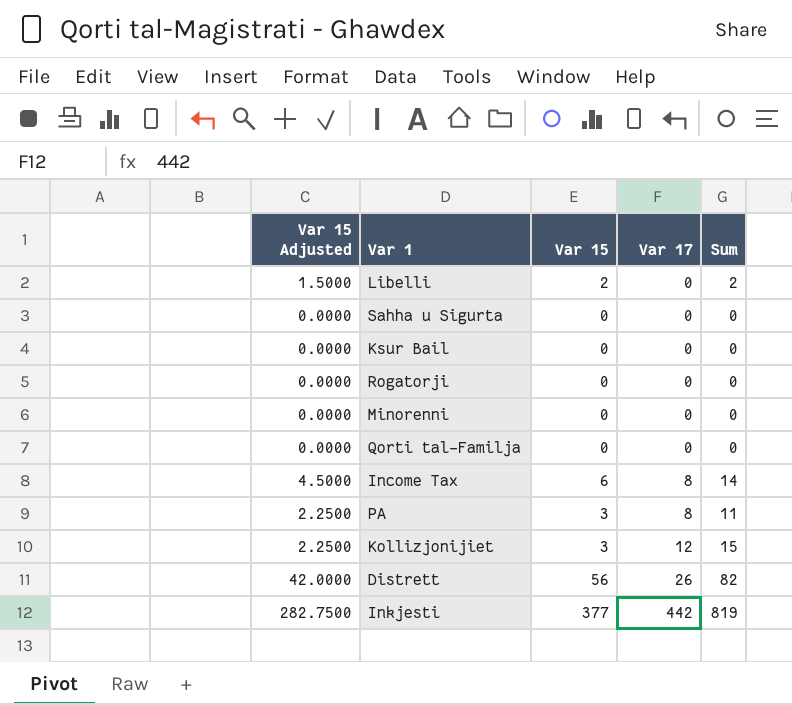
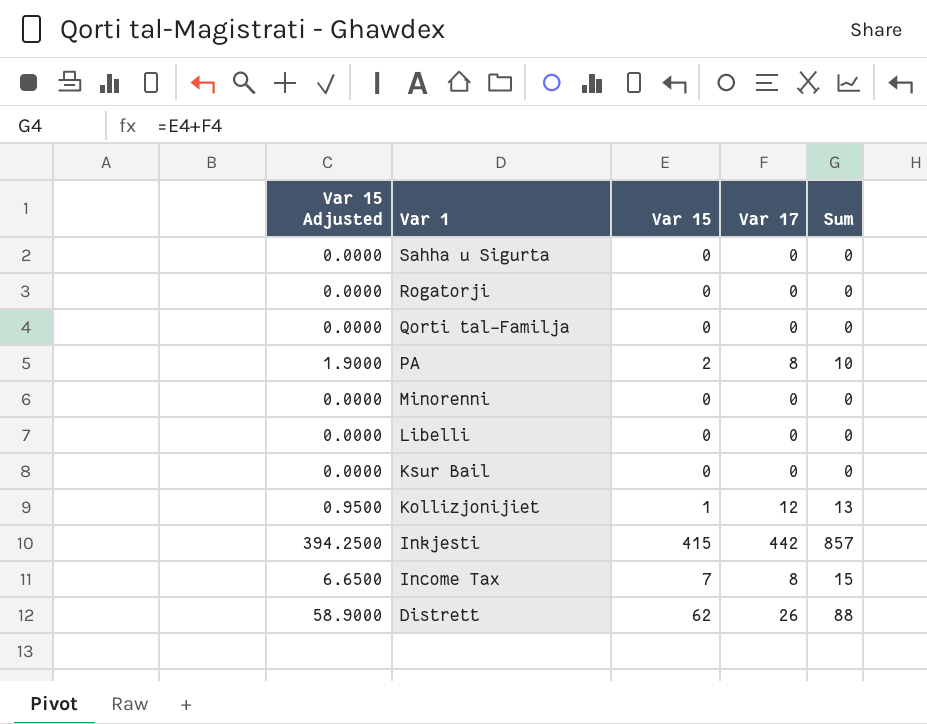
row order: Var 17 ascending -> Var 1 descending
column Var 15 Adjusted | formula: [Var 15] * 0.75 -> [Var 15] * 0.95
PA | Var 15: 3 -> 2
PA | Sum: 11 -> 10
Libelli | Var 15: 2 -> 0
Libelli | Sum: 2 -> 0
Kollizjonijiet | Var 15: 3 -> 1
Kollizjonijiet | Sum: 15 -> 13
Inkjesti | Var 15: 377 -> 415
Inkjesti | Sum: 819 -> 857
Income Tax | Var 15: 6 -> 7
Income Tax | Sum: 14 -> 15
Distrett | Var 15: 56 -> 62
Distrett | Sum: 82 -> 88

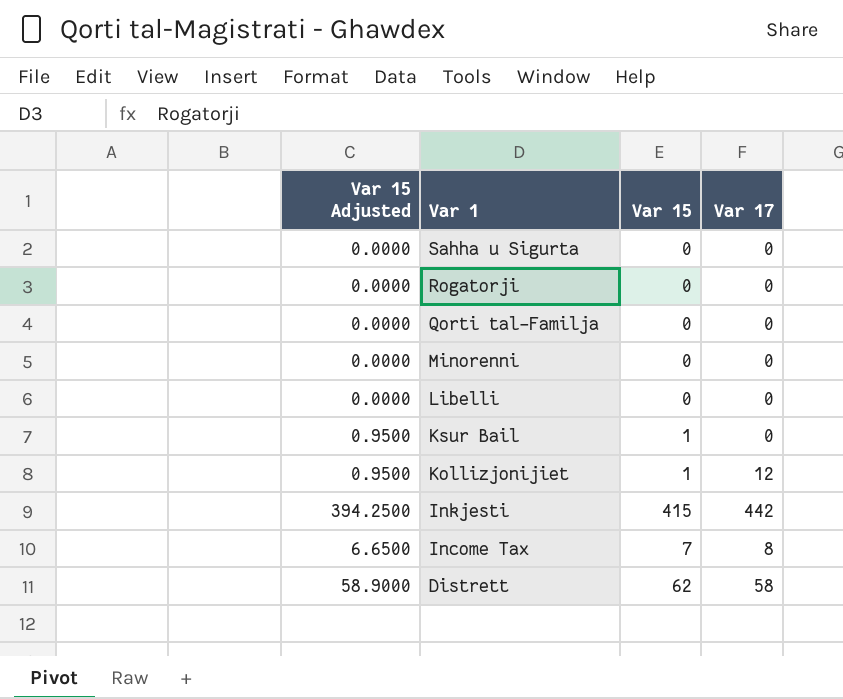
column Sum | formula: [Var 15] + [Var 17] -> none
row PA: 1.9000 | 2 | 8 | 10 -> none
Ksur Bail | Var 15 Adjusted: 0.0000 -> 0.9500
Ksur Bail | Var 15: 0 -> 1
Distrett | Var 17: 26 -> 58

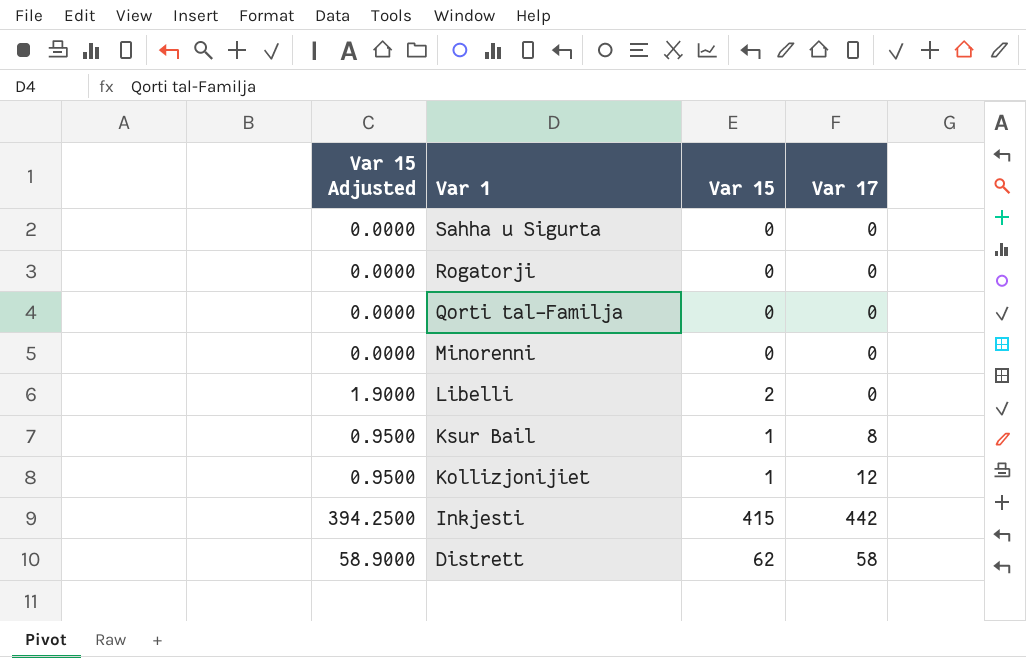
row Income Tax: 6.6500 | 7 | 8 -> none
Libelli | Var 15 Adjusted: 0.0000 -> 1.9000
Libelli | Var 15: 0 -> 2
Ksur Bail | Var 17: 0 -> 8

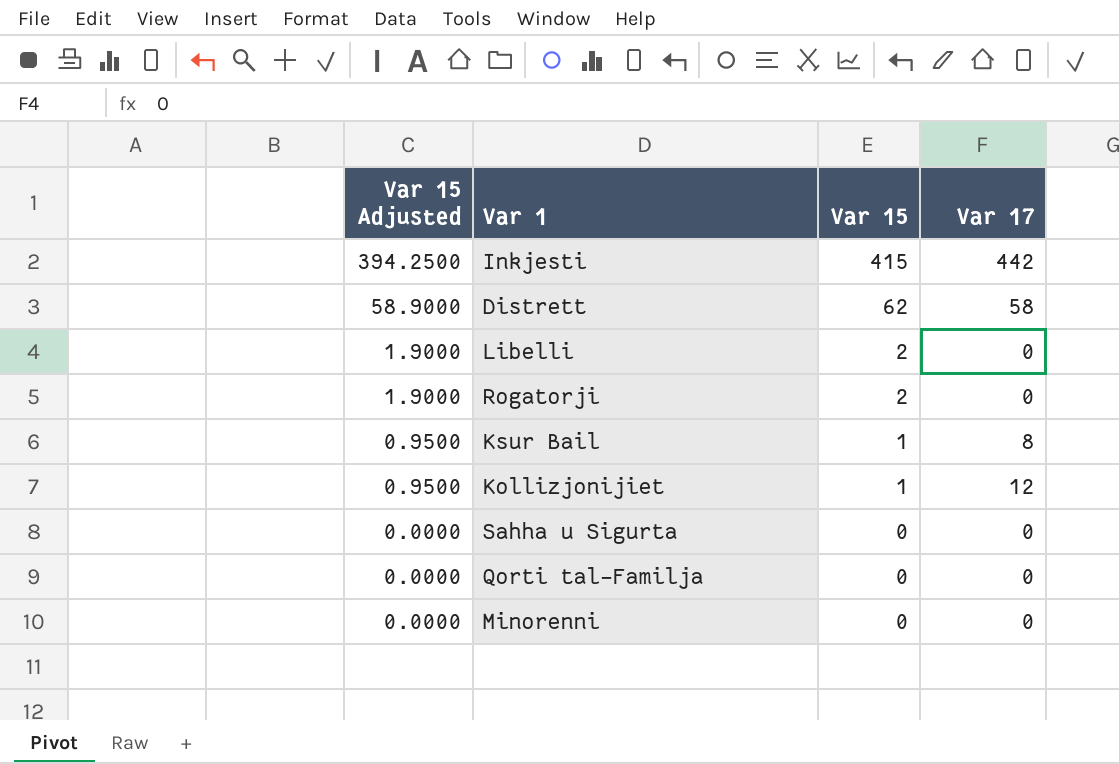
row order: Var 1 descending -> Var 15 Adjusted descending
Rogatorji | Var 15 Adjusted: 0.0000 -> 1.9000
Rogatorji | Var 15: 0 -> 2

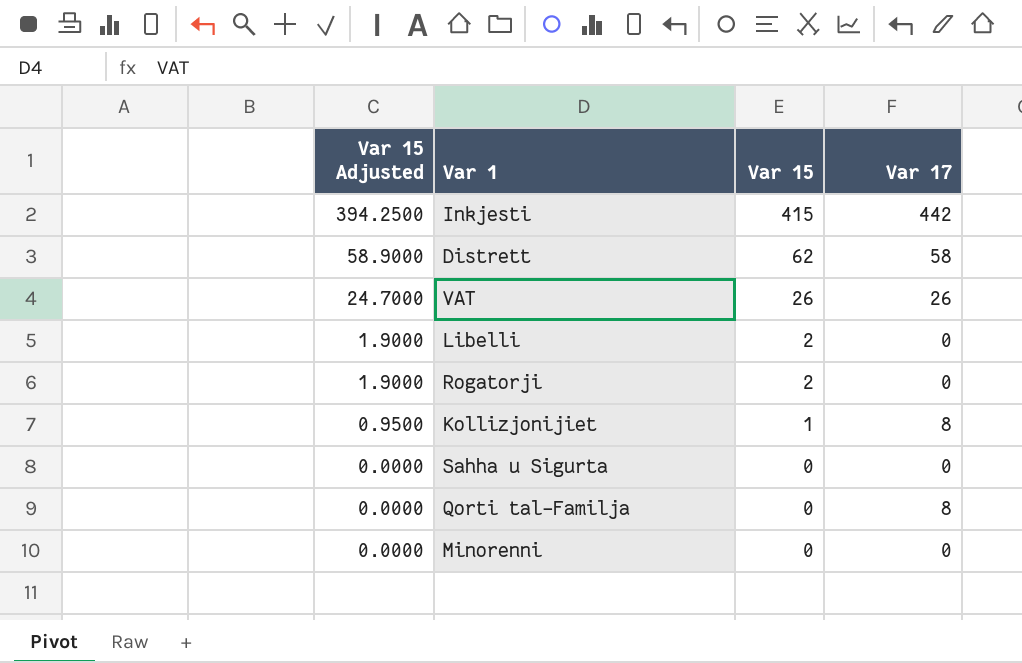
row Ksur Bail: 0.9500 | 1 | 8 -> none
row VAT: none -> 24.7000 | 26 | 26
Kollizjonijiet | Var 17: 12 -> 8
Qorti tal-Familja | Var 17: 0 -> 8

